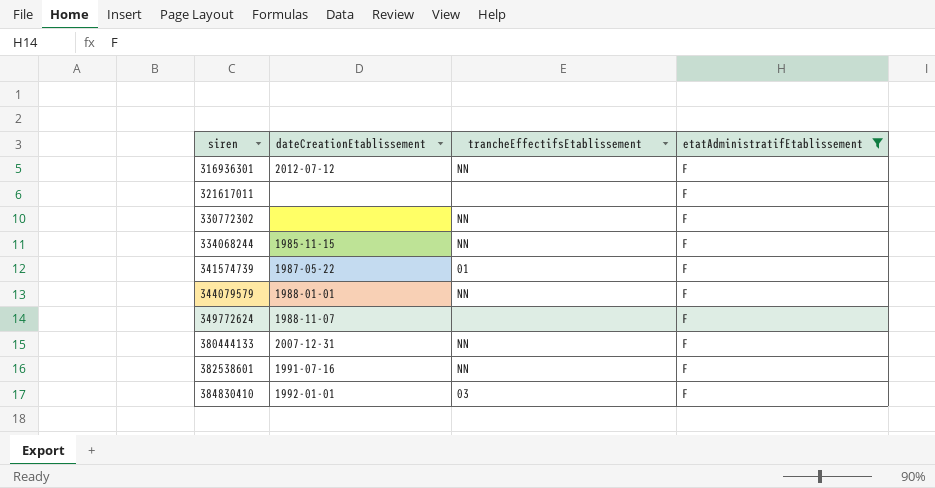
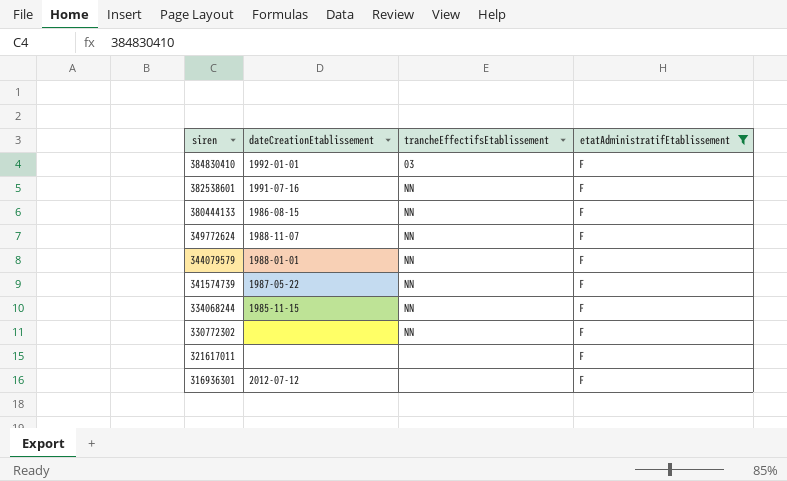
row order: siren ascending -> siren descending
380444133 | dateCreationEtablissement: 2007-12-31 -> 1986-08-15
349772624 | trancheEffectifsEtablissement: none -> NN
341574739 | trancheEffectifsEtablissement: 01 -> NN
316936301 | trancheEffectifsEtablissement: NN -> none

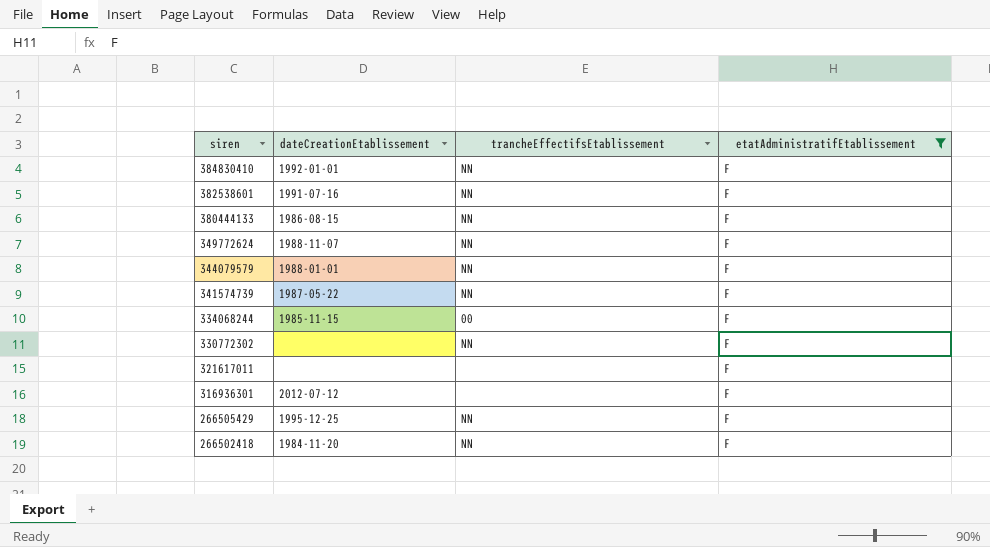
384830410 | trancheEffectifsEtablissement: 03 -> NN
334068244 | trancheEffectifsEtablissement: NN -> 00
row 266505429: none -> 1995-12-25 | NN | F
row 266502418: none -> 1984-11-20 | NN | F

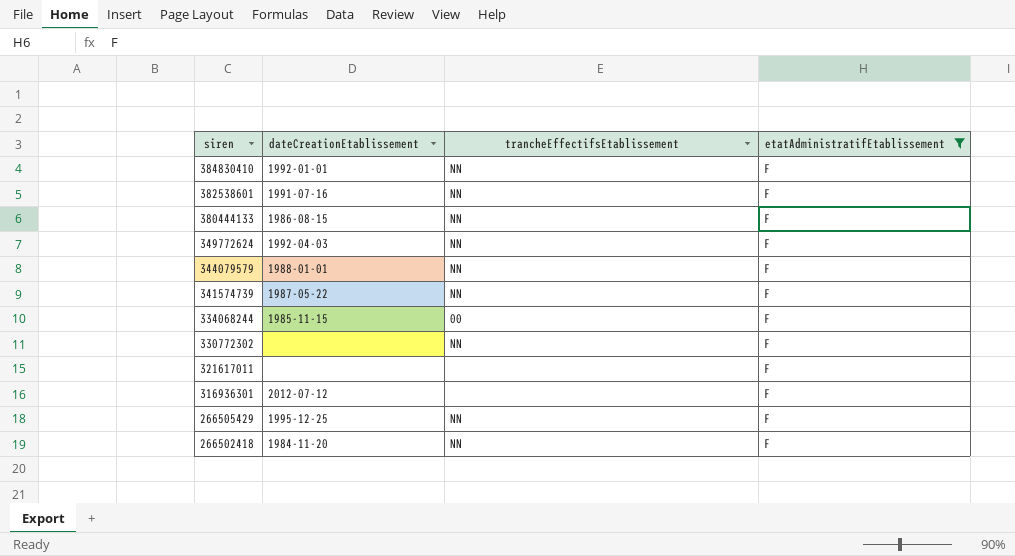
349772624 | dateCreationEtablissement: 1988-11-07 -> 1992-04-03

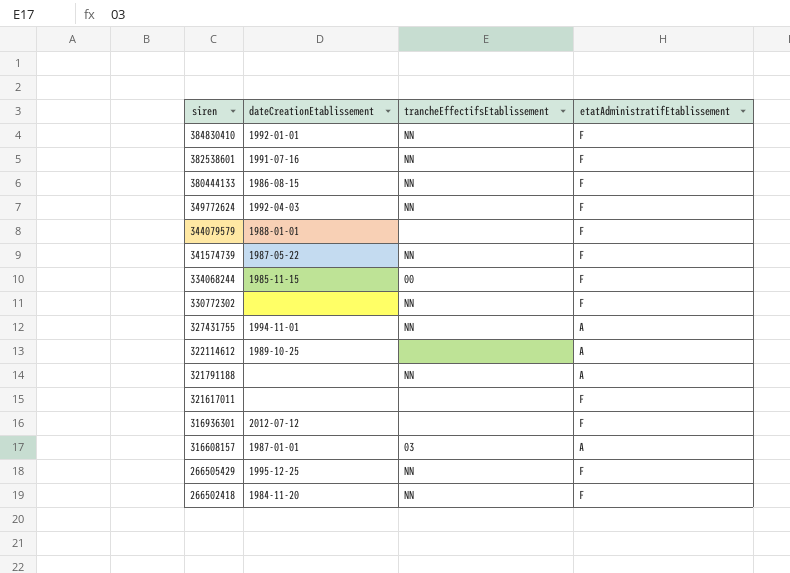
filter: etatAdministratifEtablissement = F -> none
344079579 | trancheEffectifsEtablissement: NN -> none

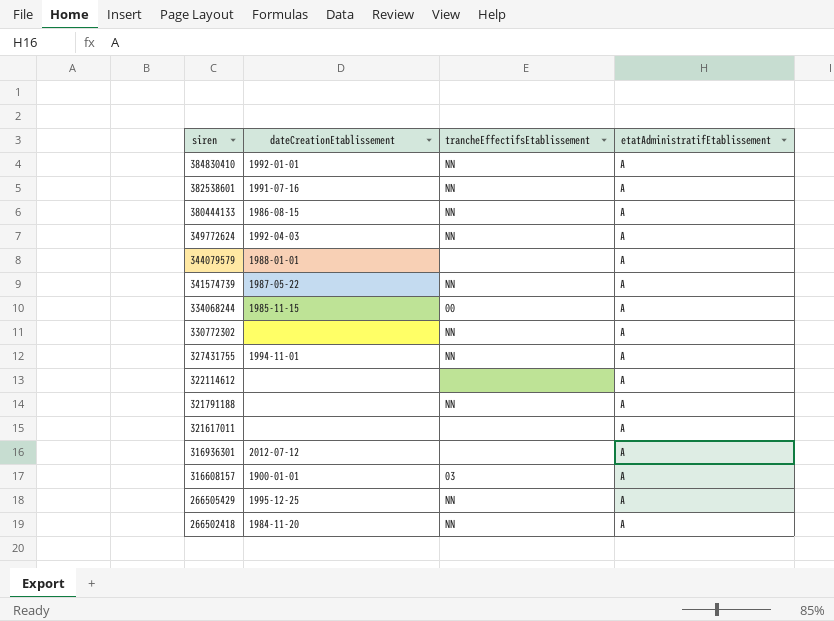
384830410 | etatAdministratifEtablissement: F -> A
382538601 | etatAdministratifEtablissement: F -> A
380444133 | etatAdministratifEtablissement: F -> A
349772624 | etatAdministratifEtablissement: F -> A
344079579 | etatAdministratifEtablissement: F -> A
341574739 | etatAdministratifEtablissement: F -> A
334068244 | etatAdministratifEtablissement: F -> A
330772302 | etatAdministratifEtablissement: F -> A
322114612 | dateCreationEtablissement: 1989-10-25 -> none
321617011 | etatAdministratifEtablissement: F -> A
316936301 | etatAdministratifEtablissement: F -> A
316608157 | dateCreationEtablissement: 1987-01-01 -> 1900-01-01
266505429 | etatAdministratifEtablissement: F -> A
266502418 | etatAdministratifEtablissement: F -> A

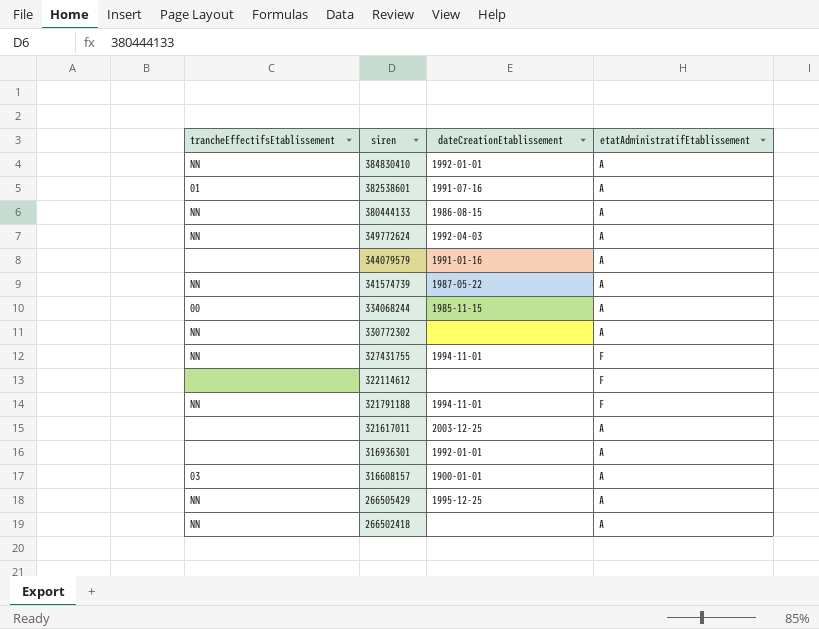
column trancheEffectifsEtablissement | position: 3 -> 1
382538601 | trancheEffectifsEtablissement: NN -> 01
344079579 | dateCreationEtablissement: 1988-01-01 -> 1991-01-16
327431755 | etatAdministratifEtablissement: A -> F
322114612 | etatAdministratifEtablissement: A -> F
321791188 | dateCreationEtablissement: none -> 1994-11-01
321791188 | etatAdministratifEtablissement: A -> F
321617011 | dateCreationEtablissement: none -> 2003-12-25
316936301 | dateCreationEtablissement: 2012-07-12 -> 1992-01-01
266502418 | dateCreationEtablissement: 1984-11-20 -> none

